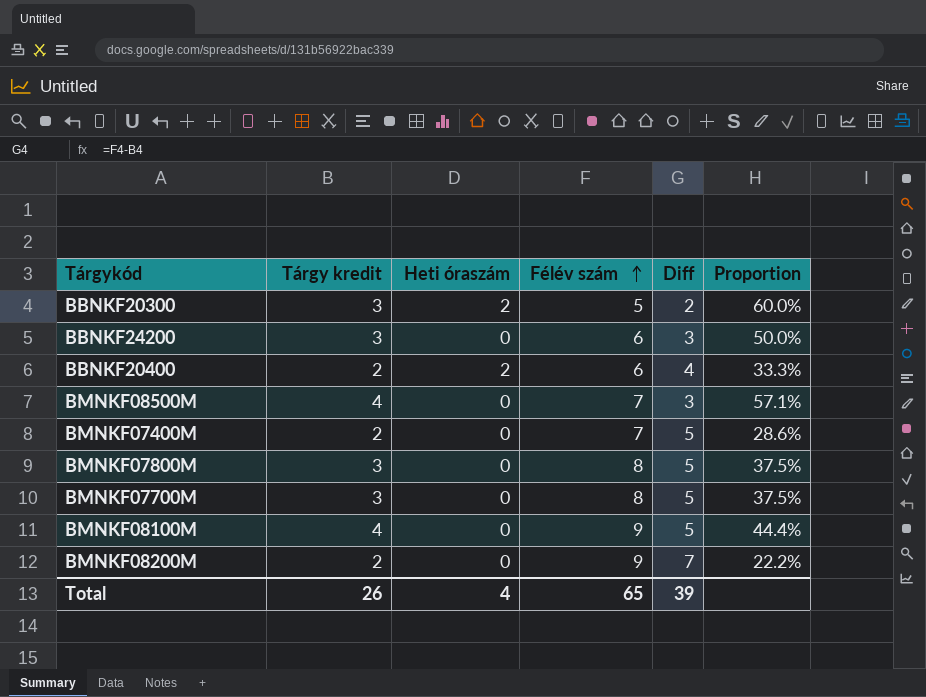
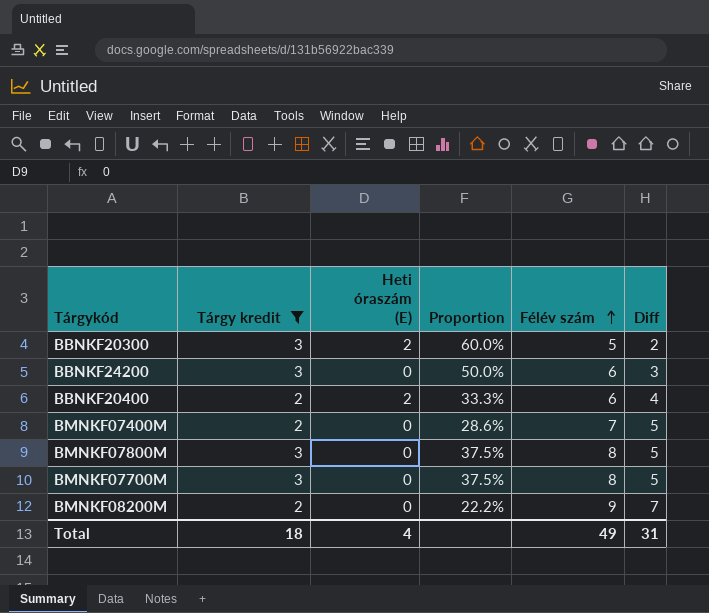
filter: none -> Tárgy kredit != 4
column name: Heti óraszám -> Heti óraszám (E)
column Proportion | position: 6 -> 4
Total | Tárgy kredit: 26 -> 18
Total | Félév szám: 65 -> 49
Total | Diff: 39 -> 31

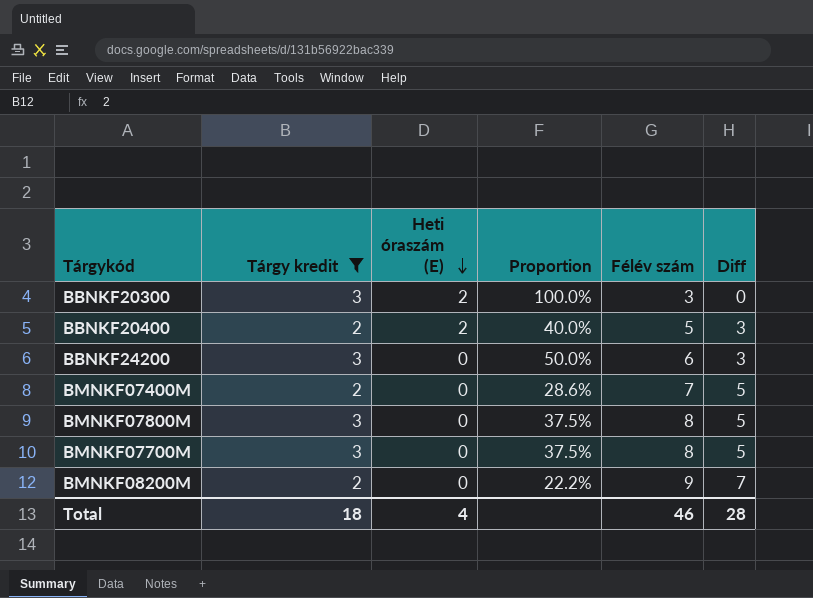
row order: Félév szám ascending -> Heti óraszám (E) descending
BBNKF20300 | Proportion: 60.0% -> 100.0%
BBNKF20300 | Félév szám: 5 -> 3
BBNKF20300 | Diff: 2 -> 0
BBNKF20400 | Proportion: 33.3% -> 40.0%
BBNKF20400 | Félév szám: 6 -> 5
BBNKF20400 | Diff: 4 -> 3
Total | Félév szám: 49 -> 46
Total | Diff: 31 -> 28

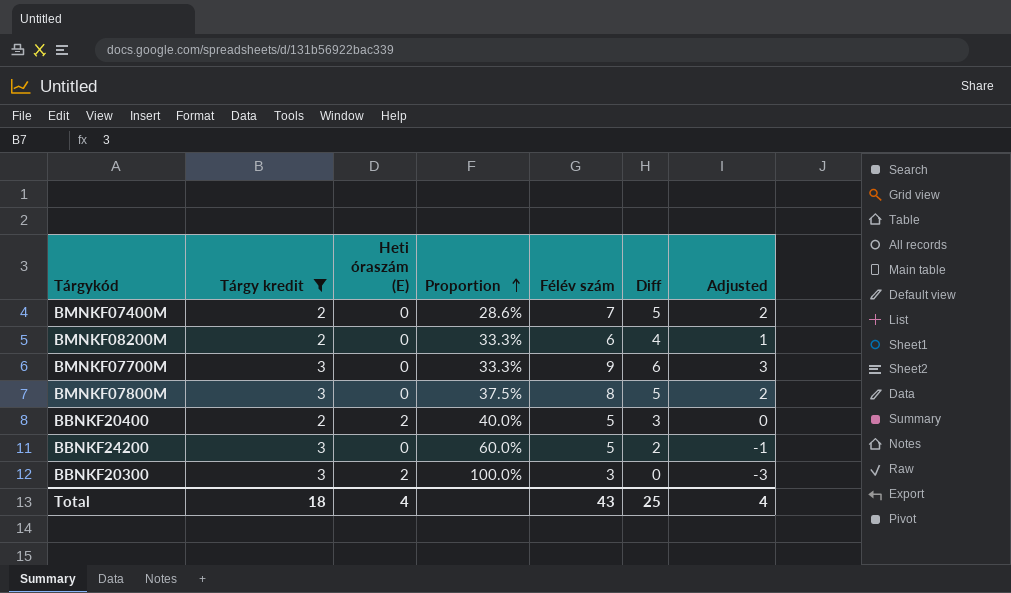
row order: Heti óraszám (E) descending -> Proportion ascending
column Adjusted | formula: none -> [Diff] - 3
BMNKF08200M | Proportion: 22.2% -> 33.3%
BMNKF08200M | Félév szám: 9 -> 6
BMNKF08200M | Diff: 7 -> 4
BMNKF07700M | Proportion: 37.5% -> 33.3%
BMNKF07700M | Félév szám: 8 -> 9
BMNKF07700M | Diff: 5 -> 6
BBNKF24200 | Proportion: 50.0% -> 60.0%
BBNKF24200 | Félév szám: 6 -> 5
BBNKF24200 | Diff: 3 -> 2
Total | Félév szám: 46 -> 43
Total | Diff: 28 -> 25

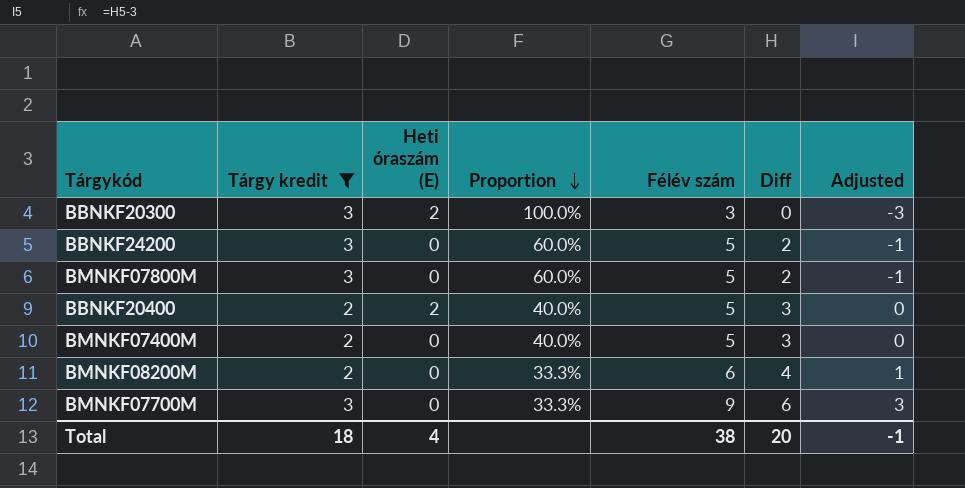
row order: Proportion ascending -> Proportion descending
BMNKF07800M | Proportion: 37.5% -> 60.0%
BMNKF07800M | Félév szám: 8 -> 5
BMNKF07800M | Diff: 5 -> 2
BMNKF07800M | Adjusted: 2 -> -1
BMNKF07400M | Proportion: 28.6% -> 40.0%
BMNKF07400M | Félév szám: 7 -> 5
BMNKF07400M | Diff: 5 -> 3
BMNKF07400M | Adjusted: 2 -> 0
Total | Félév szám: 43 -> 38
Total | Diff: 25 -> 20
Total | Adjusted: 4 -> -1

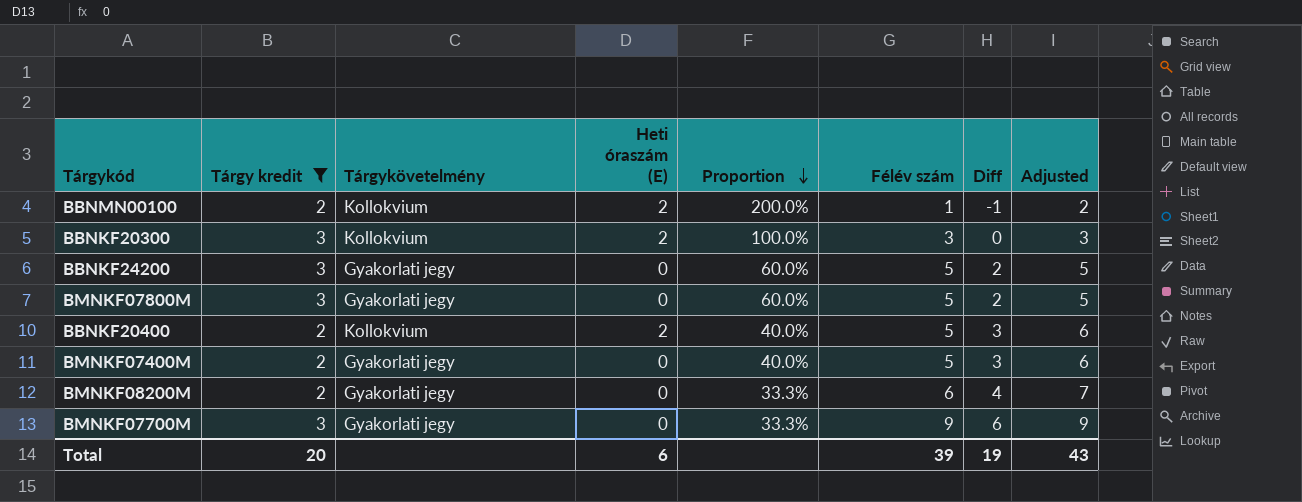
column Tárgykövetelmény | position: none -> 3
column Adjusted | formula: [Diff] - 3 -> [Diff] + 3
row BBNMN00100: none -> 2 | Kollokvium | 2 | 200.0% | 1 | -1 | 2
Total | Tárgy kredit: 18 -> 20
Total | Heti óraszám (E): 4 -> 6
Total | Félév szám: 38 -> 39
Total | Diff: 20 -> 19
Total | Adjusted: -1 -> 43

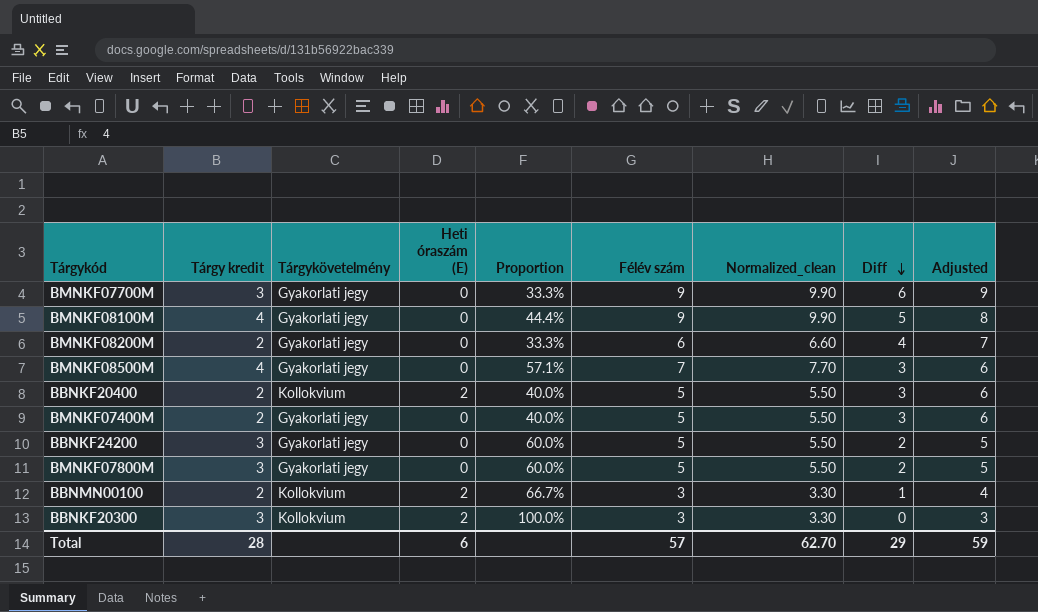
filter: Tárgy kredit != 4 -> none
row order: Proportion descending -> Diff descending
column Normalized_clean | formula: none -> [Félév szám] * 1.1
BBNMN00100 | Proportion: 200.0% -> 66.7%
BBNMN00100 | Félév szám: 1 -> 3
BBNMN00100 | Diff: -1 -> 1
BBNMN00100 | Adjusted: 2 -> 4
Total | Tárgy kredit: 20 -> 28
Total | Félév szám: 39 -> 57
Total | Diff: 19 -> 29
Total | Adjusted: 43 -> 59

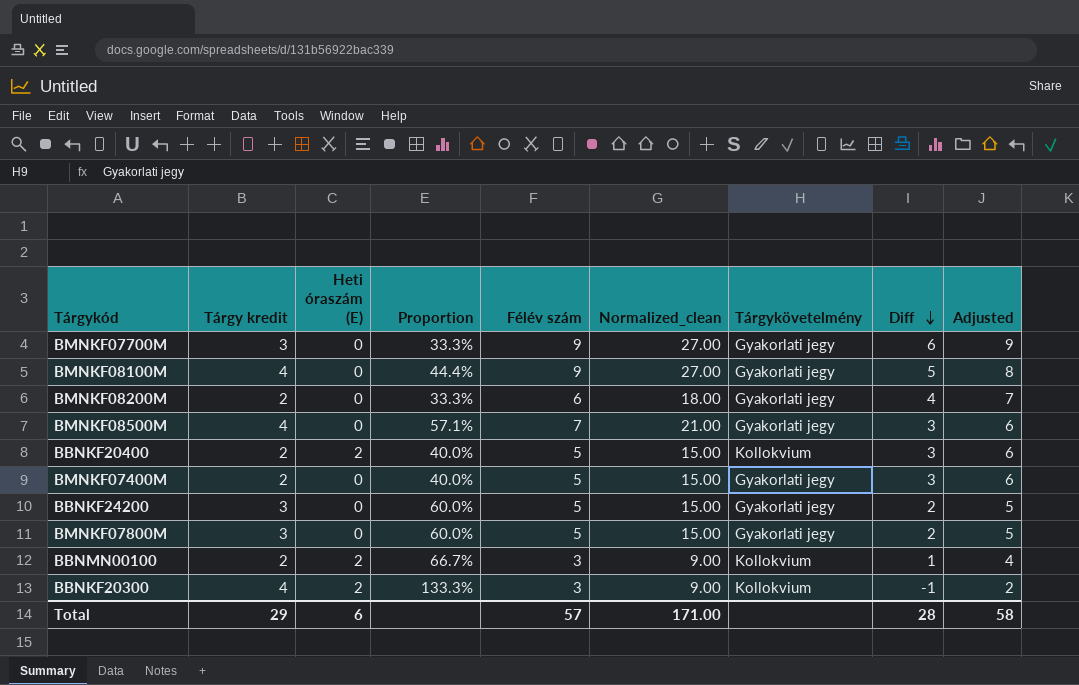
column Normalized_clean | formula: [Félév szám] * 1.1 -> [Félév szám] * 3
column Tárgykövetelmény | position: 3 -> 7
BBNKF20300 | Tárgy kredit: 3 -> 4
BBNKF20300 | Proportion: 100.0% -> 133.3%
BBNKF20300 | Diff: 0 -> -1
BBNKF20300 | Adjusted: 3 -> 2
Total | Tárgy kredit: 28 -> 29
Total | Normalized_clean: 62.70 -> 171.00
Total | Diff: 29 -> 28
Total | Adjusted: 59 -> 58

